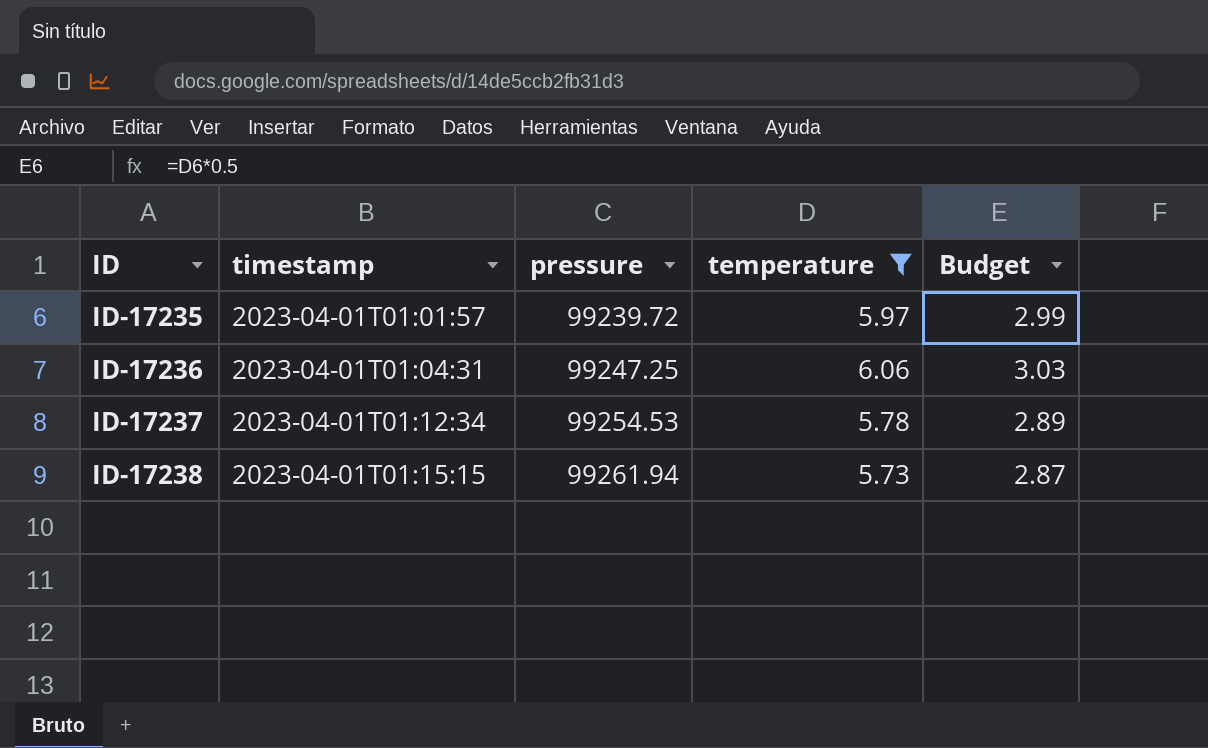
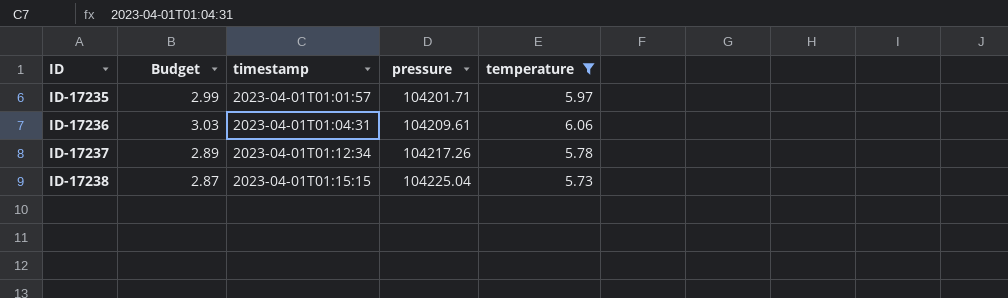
column Budget | position: 5 -> 2
ID-17235 | pressure: 99239.72 -> 104201.71
ID-17236 | pressure: 99247.25 -> 104209.61
ID-17237 | pressure: 99254.53 -> 104217.26
ID-17238 | pressure: 99261.94 -> 104225.04

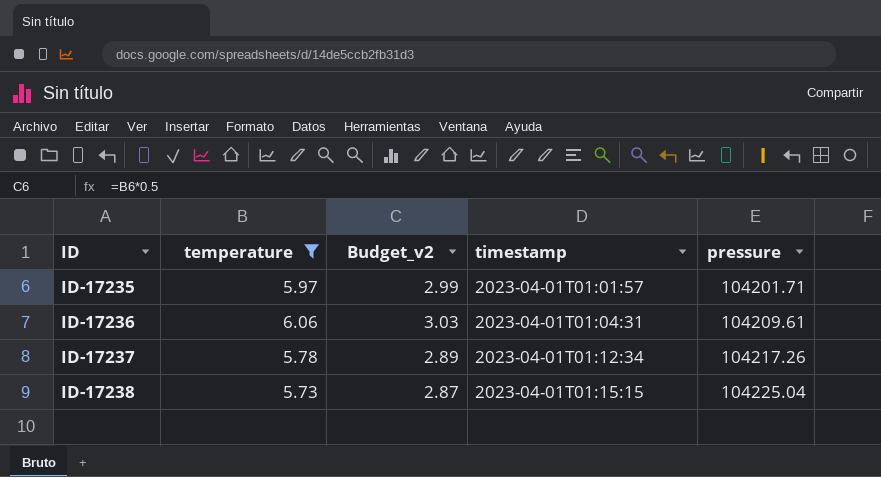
column temperature | position: 5 -> 2
column name: Budget -> Budget_v2

